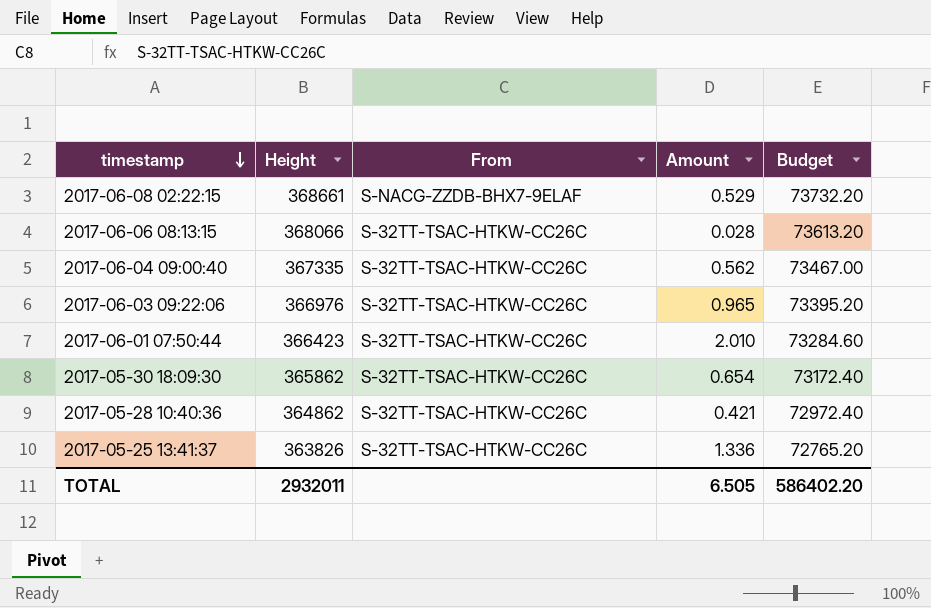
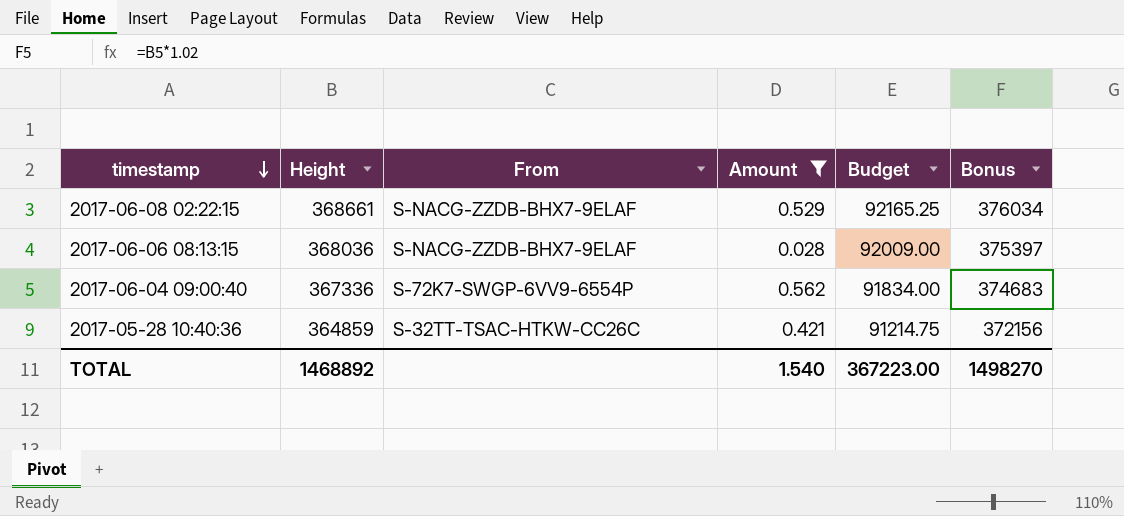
filter: none -> Amount <= 0.562
column Budget | formula: [Height] * 0.2 -> [Height] * 0.25
column Bonus | formula: none -> [Height] * 1.02
2017-06-06 08:13:15 | Height: 368066 -> 368036
2017-06-06 08:13:15 | From: S-32TT-TSAC-HTKW-CC26C -> S-NACG-ZZDB-BHX7-9ELAF
2017-06-04 09:00:40 | Height: 367335 -> 367336
2017-06-04 09:00:40 | From: S-32TT-TSAC-HTKW-CC26C -> S-72K7-SWGP-6VV9-6554P
2017-05-28 10:40:36 | Height: 364862 -> 364859
TOTAL | Height: 2932011 -> 1468892
TOTAL | Amount: 6.505 -> 1.540
TOTAL | Budget: 586402.20 -> 367223.00

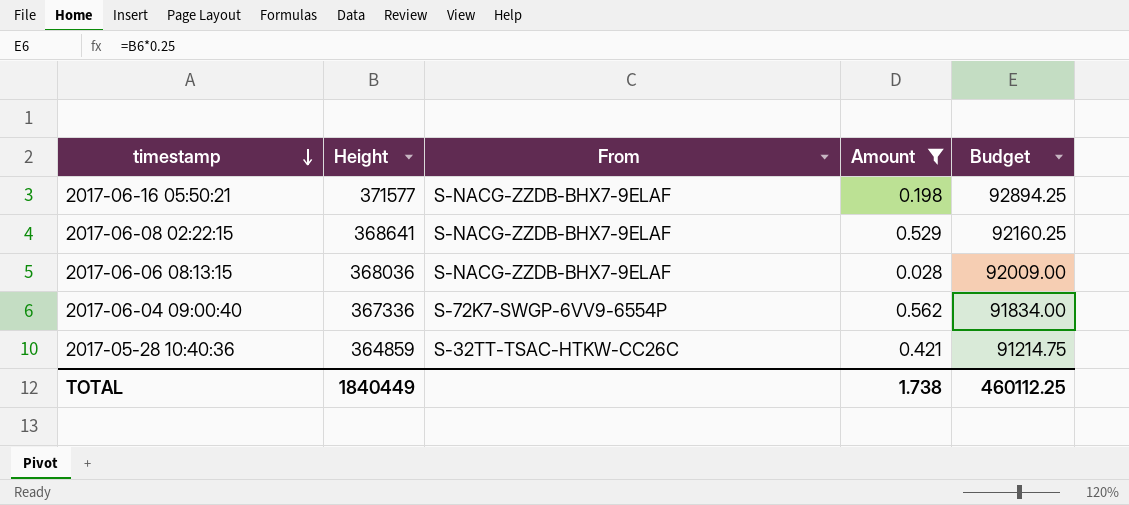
column Bonus | formula: [Height] * 1.02 -> none
row 2017-06-16 05:50:21: none -> 371577 | S-NACG-ZZDB-BHX7-9ELAF | 0.198 | 92894.25
2017-06-08 02:22:15 | Height: 368661 -> 368641
2017-06-08 02:22:15 | Budget: 92165.25 -> 92160.25
TOTAL | Height: 1468892 -> 1840449
TOTAL | Amount: 1.540 -> 1.738
TOTAL | Budget: 367223.00 -> 460112.25

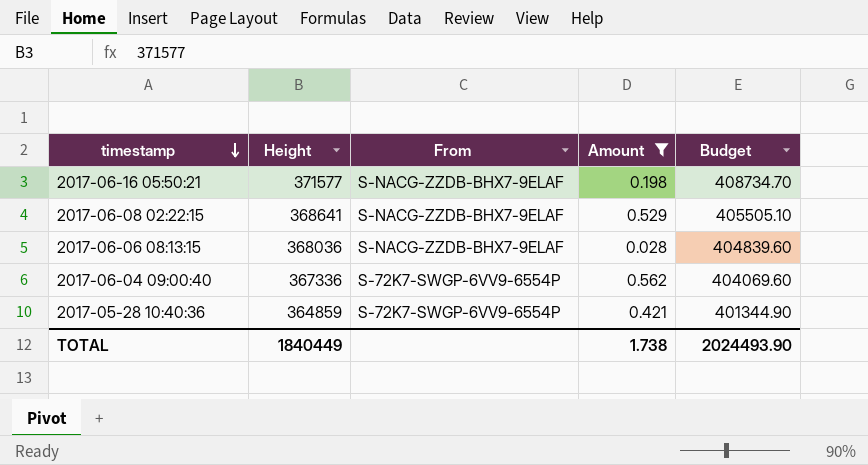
column Budget | formula: [Height] * 0.25 -> [Height] * 1.1
2017-05-28 10:40:36 | From: S-32TT-TSAC-HTKW-CC26C -> S-72K7-SWGP-6VV9-6554P
TOTAL | Budget: 460112.25 -> 2024493.90

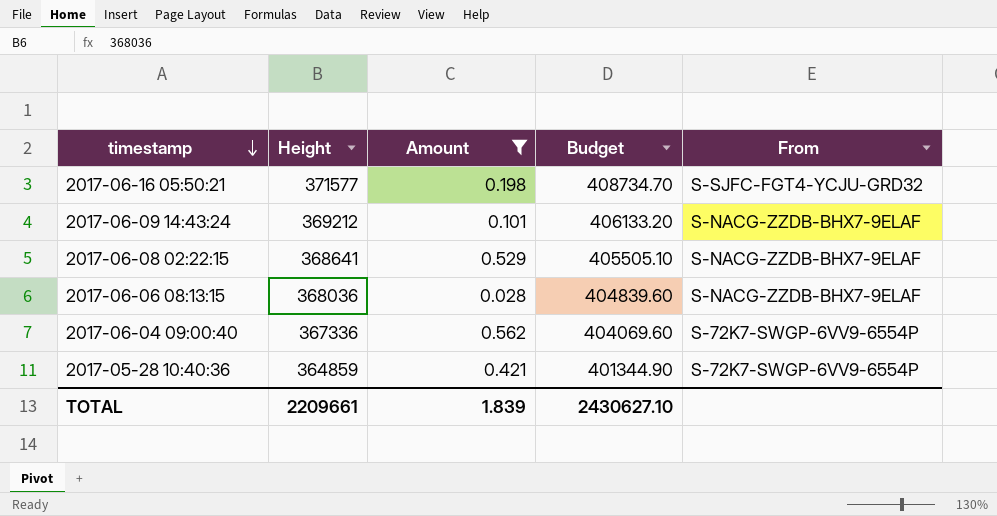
column From | position: 3 -> 5
2017-06-16 05:50:21 | From: S-NACG-ZZDB-BHX7-9ELAF -> S-SJFC-FGT4-YCJU-GRD32
row 2017-06-09 14:43:24: none -> 369212 | 0.101 | 406133.20 | S-NACG-ZZDB-BHX7-9ELAF
TOTAL | Height: 1840449 -> 2209661
TOTAL | Amount: 1.738 -> 1.839
TOTAL | Budget: 2024493.90 -> 2430627.10

